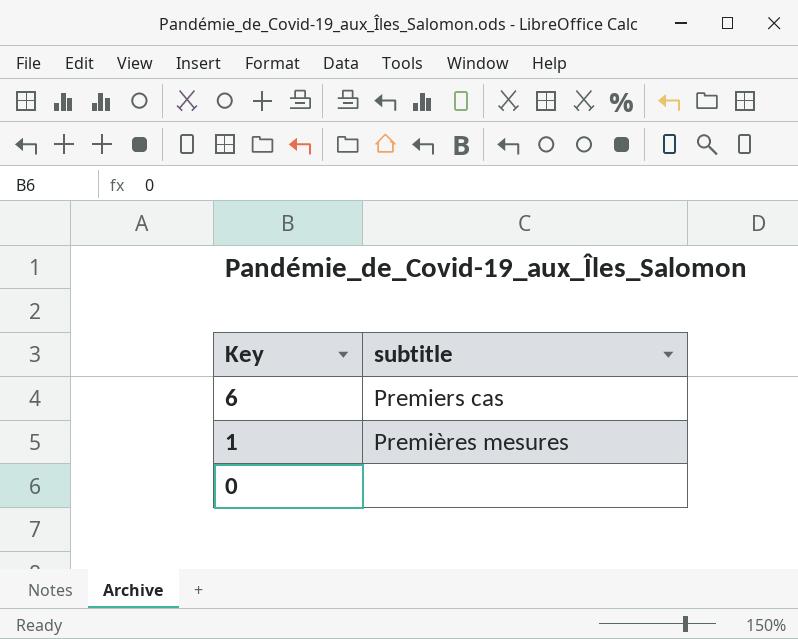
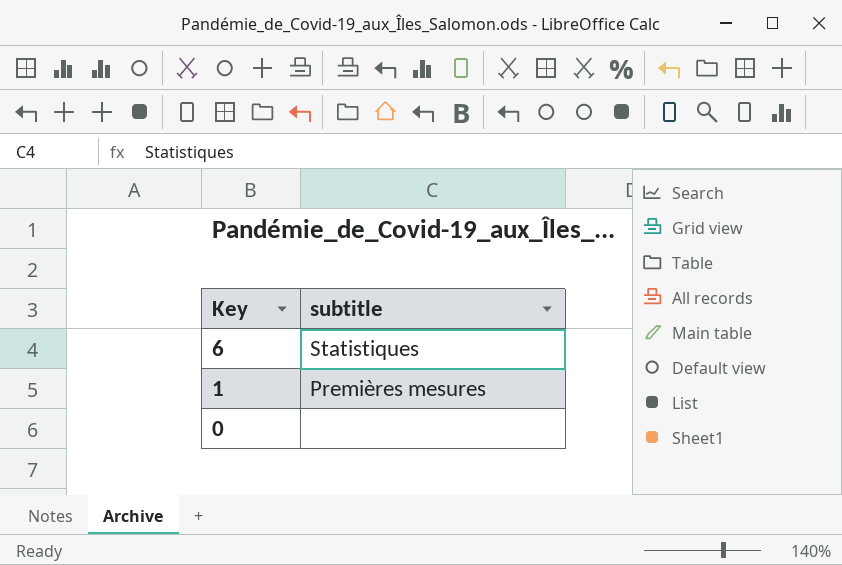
6 | subtitle: Premiers cas -> Statistiques

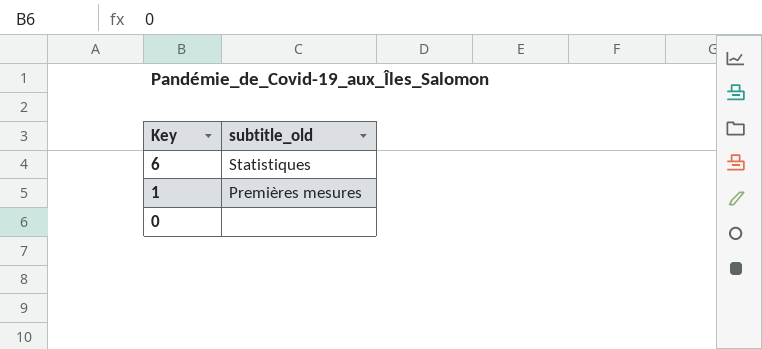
column name: subtitle -> subtitle_old

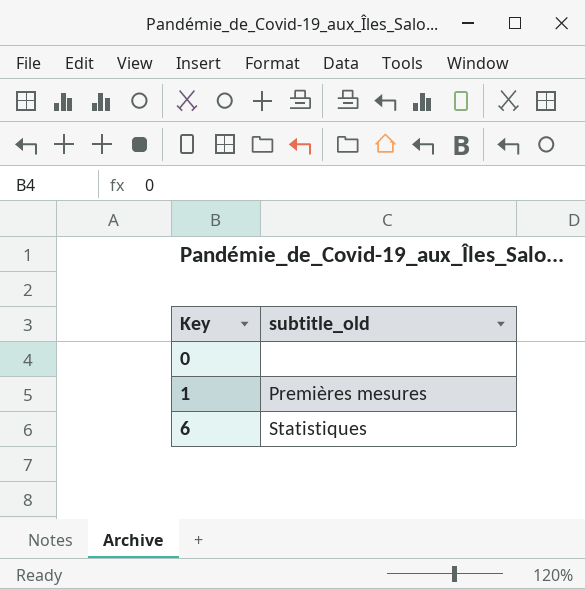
row order: Key descending -> Key ascending

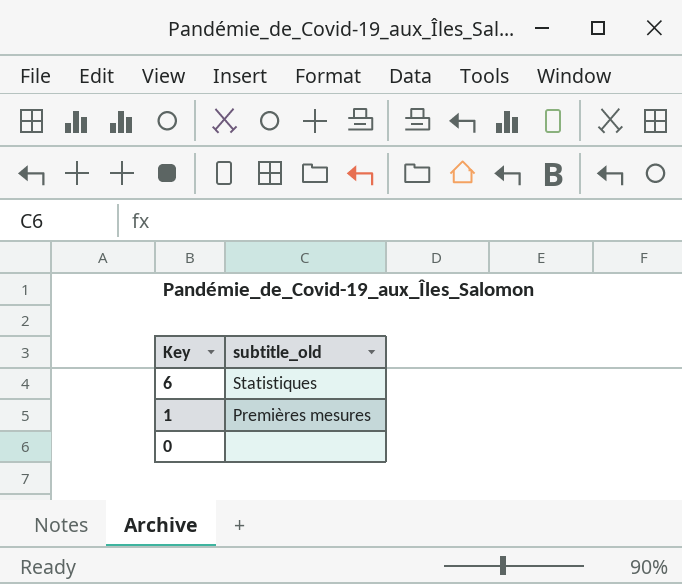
row order: Key ascending -> Key descending

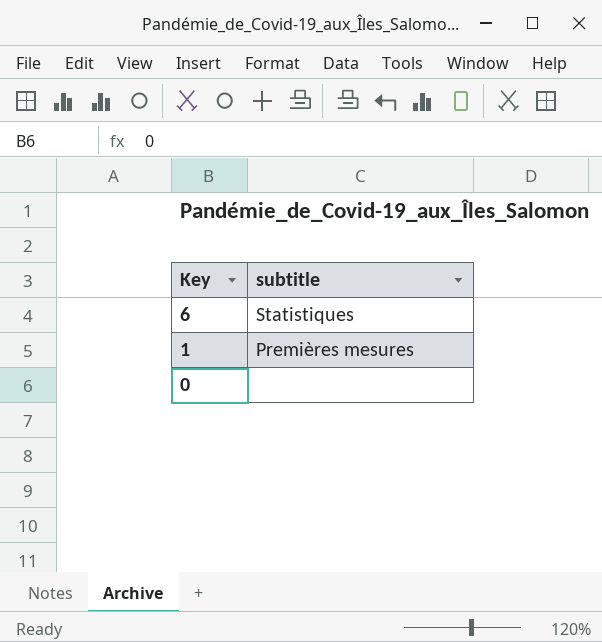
column name: subtitle_old -> subtitle

